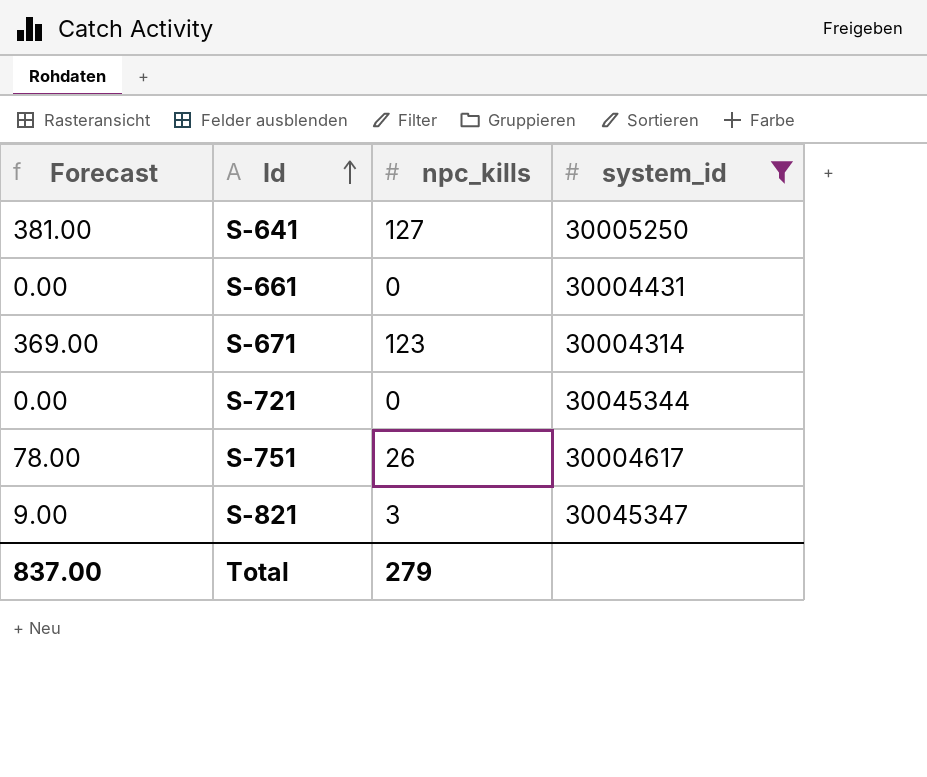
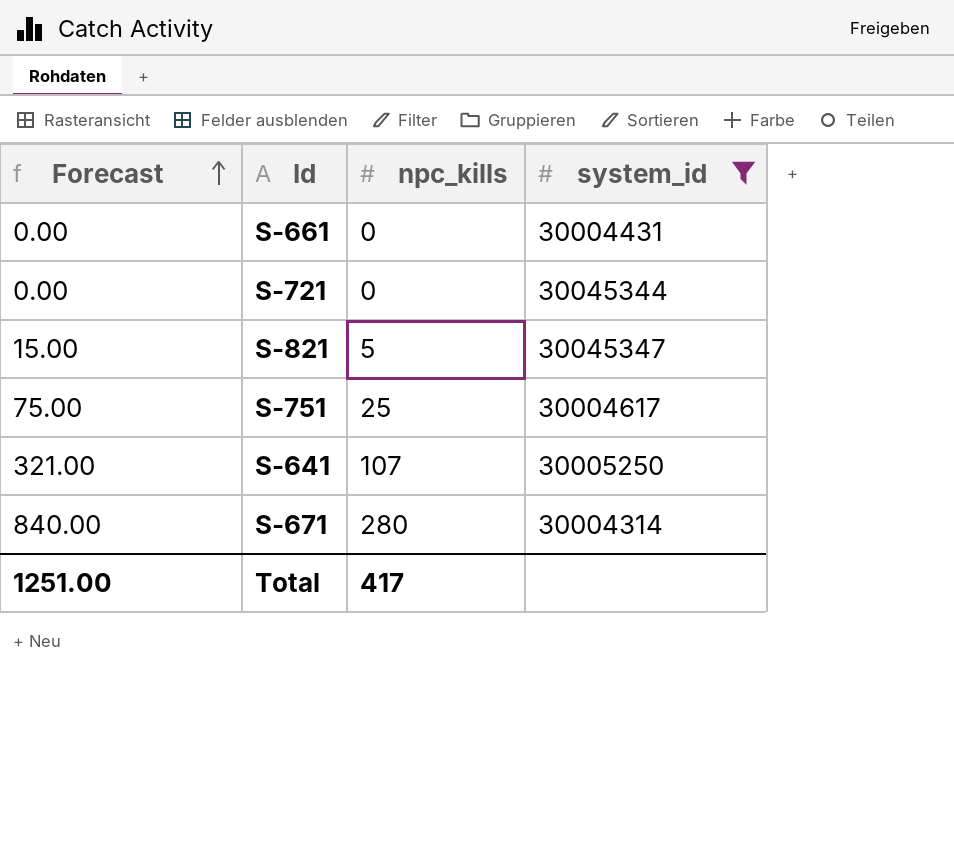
row order: Id ascending -> Forecast ascending
S-821 | Forecast: 9.00 -> 15.00
S-821 | npc_kills: 3 -> 5
S-751 | Forecast: 78.00 -> 75.00
S-751 | npc_kills: 26 -> 25
S-641 | Forecast: 381.00 -> 321.00
S-641 | npc_kills: 127 -> 107
S-671 | Forecast: 369.00 -> 840.00
S-671 | npc_kills: 123 -> 280
Total | Forecast: 837.00 -> 1251.00
Total | npc_kills: 279 -> 417

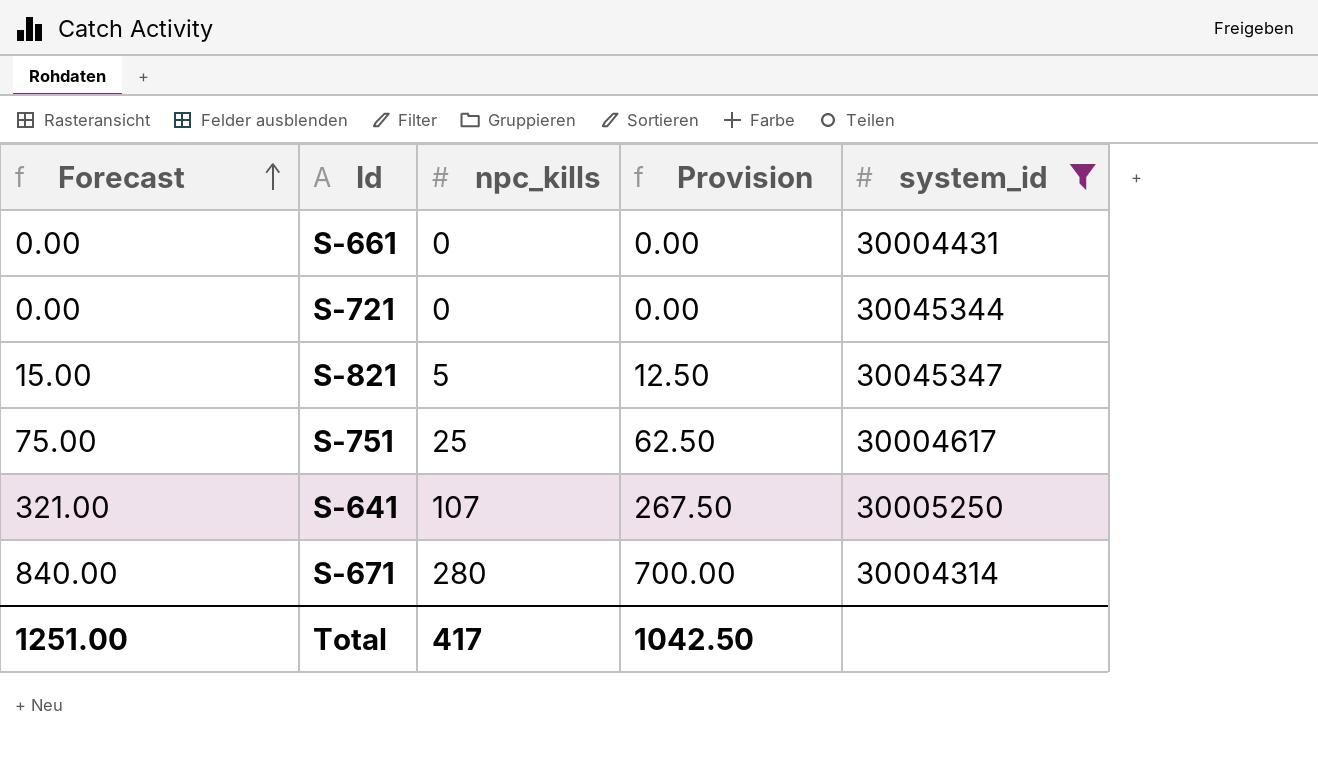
column Provision | formula: none -> [npc_kills] * 2.5

